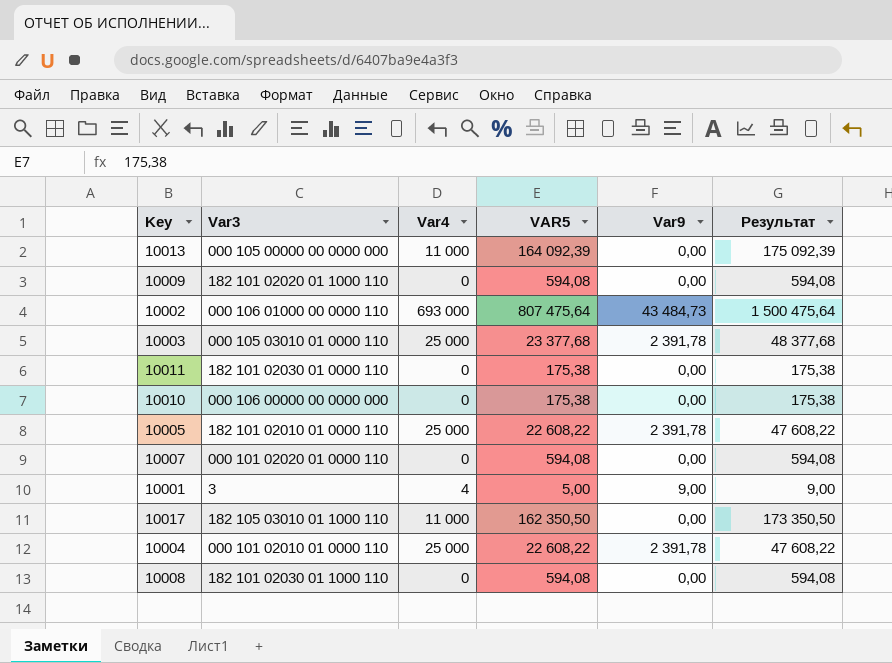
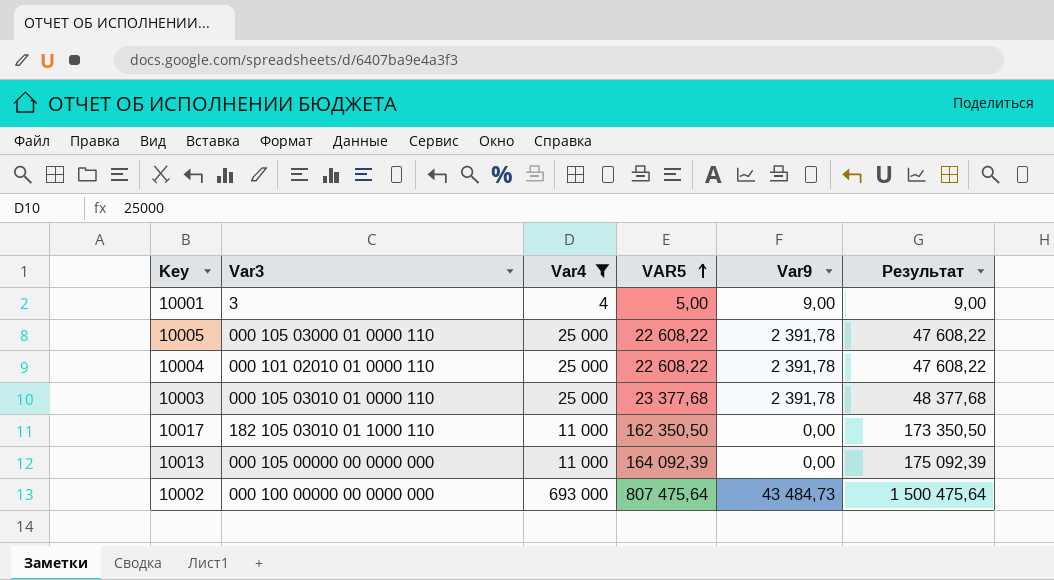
filter: none -> Var4 != 0
row order: none -> VAR5 ascending
10005 | Var3: 182 101 02010 01 0000 110 -> 000 105 03000 01 0000 110
10002 | Var3: 000 106 01000 00 0000 110 -> 000 100 00000 00 0000 000

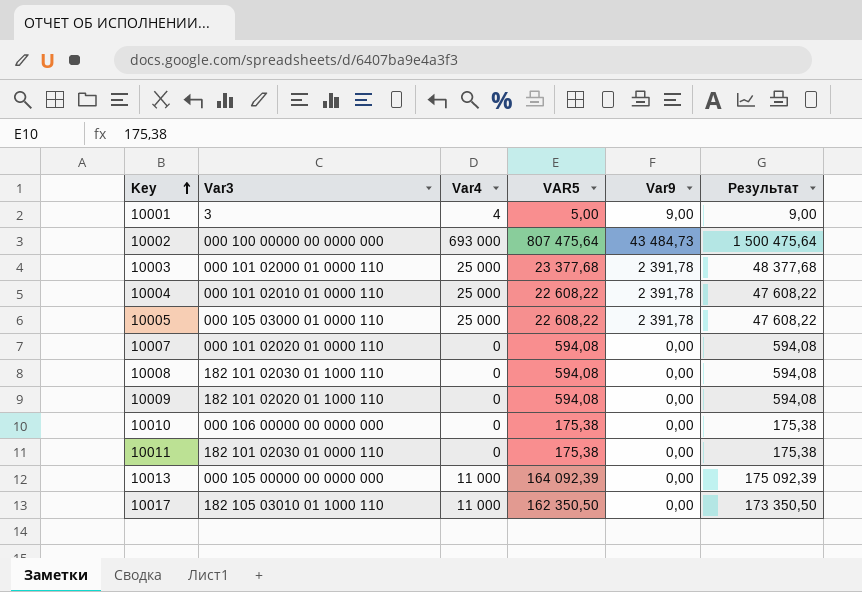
filter: Var4 != 0 -> none
row order: VAR5 ascending -> Key ascending
10003 | Var3: 000 105 03010 01 0000 110 -> 000 101 02000 01 0000 110

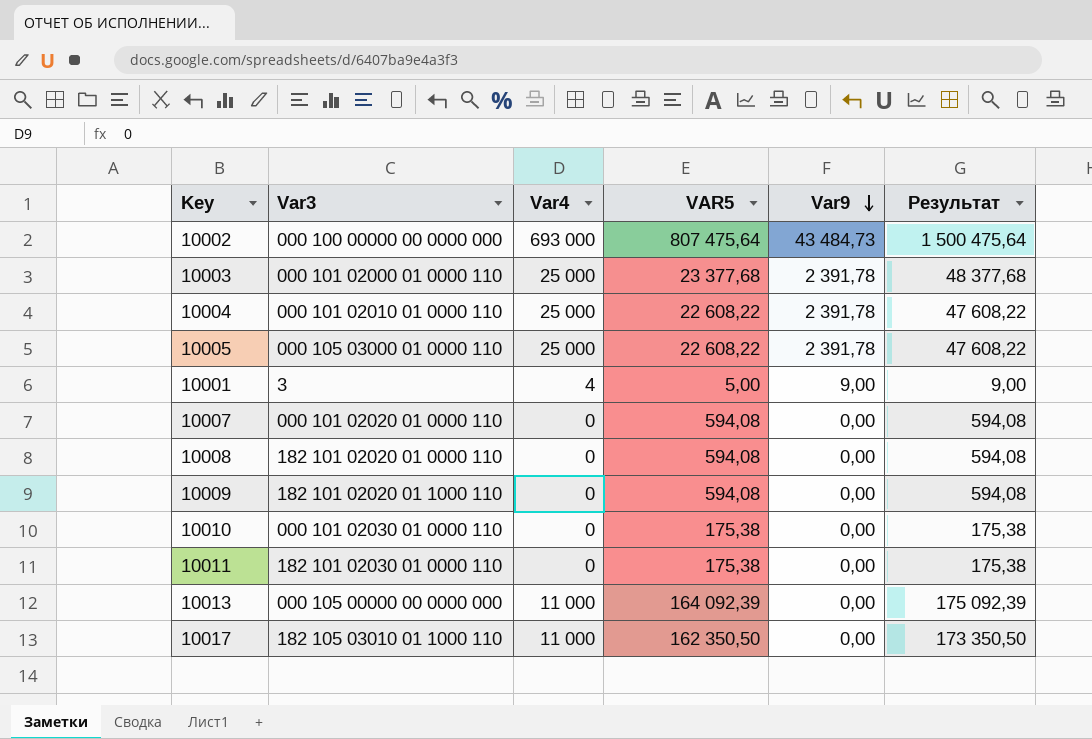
row order: Key ascending -> Var9 descending
10008 | Var3: 182 101 02030 01 1000 110 -> 182 101 02020 01 0000 110
10010 | Var3: 000 106 00000 00 0000 000 -> 000 101 02030 01 0000 110

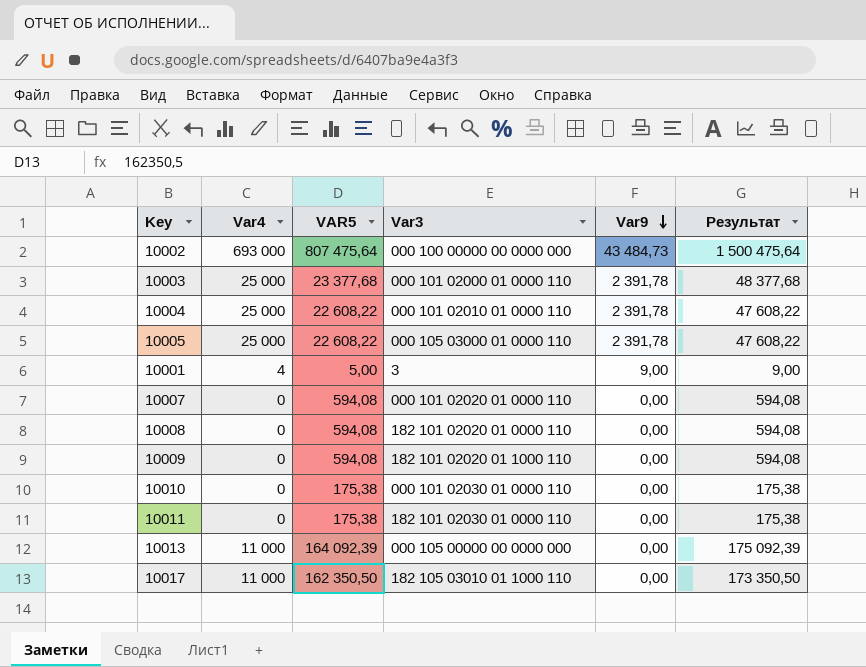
column Var3 | position: 2 -> 4

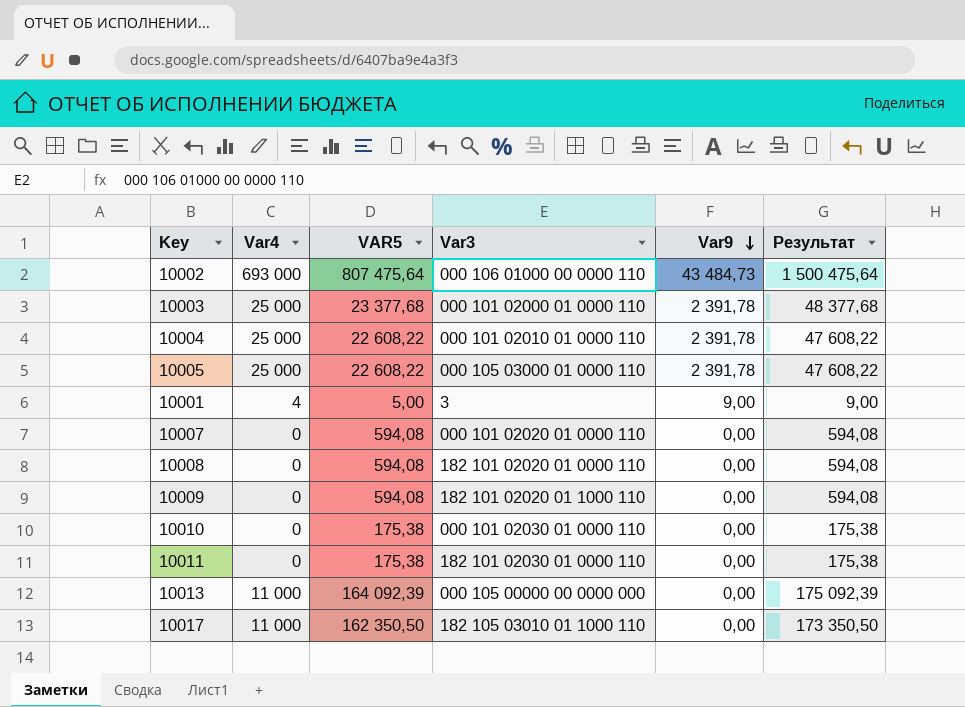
10002 | Var3: 000 100 00000 00 0000 000 -> 000 106 01000 00 0000 110

